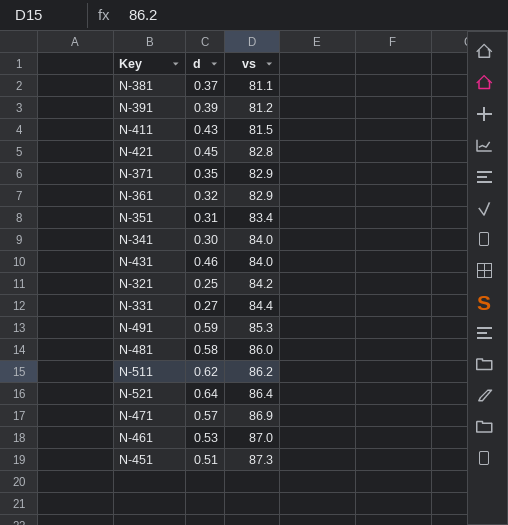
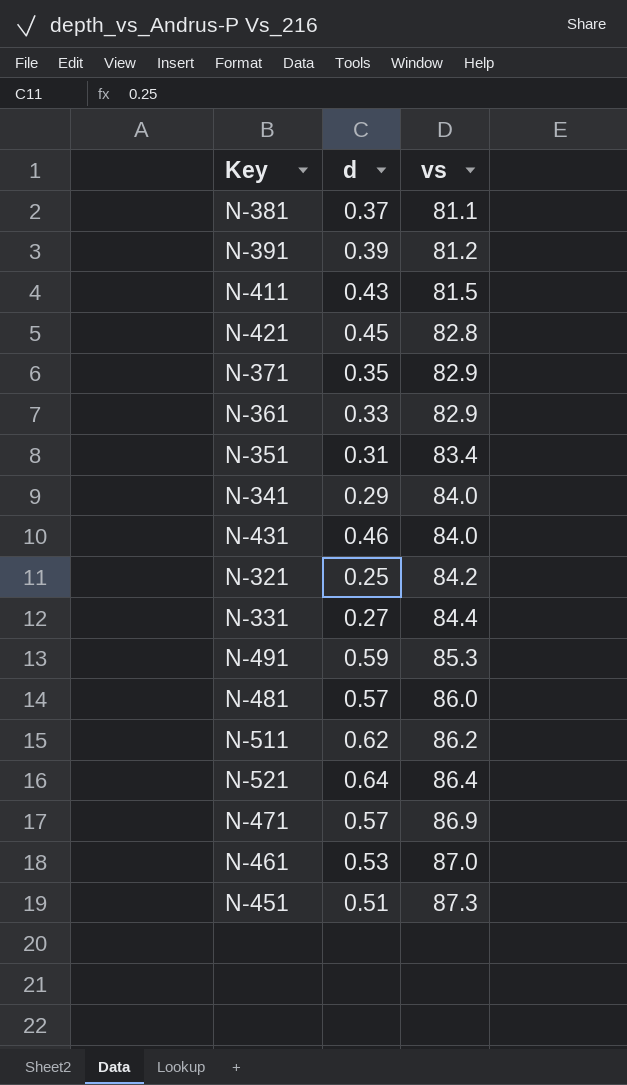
N-361 | d: 0.32 -> 0.33
N-341 | d: 0.30 -> 0.29
N-481 | d: 0.58 -> 0.57

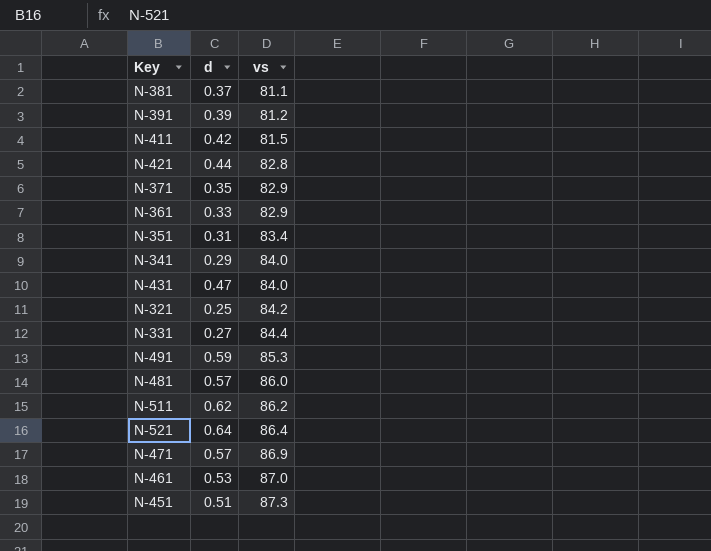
N-411 | d: 0.43 -> 0.42
N-421 | d: 0.45 -> 0.44
N-431 | d: 0.46 -> 0.47

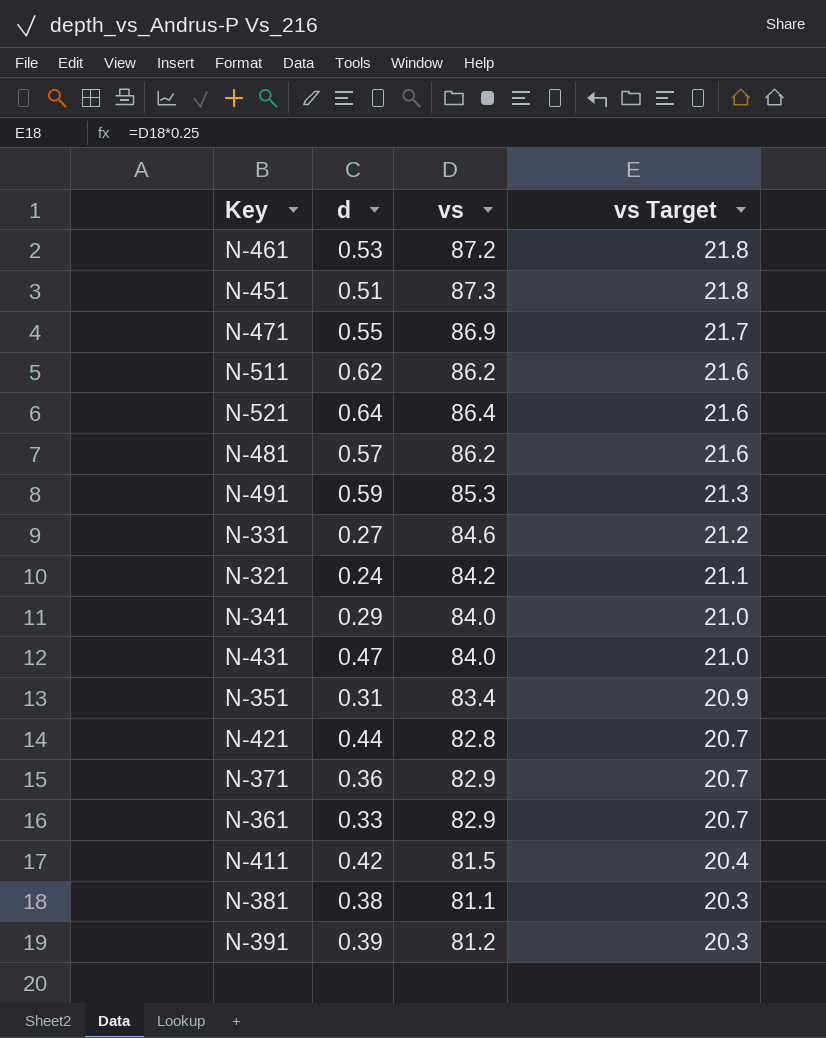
row order: vs ascending -> vs Target descending
column vs Target | formula: none -> [vs] * 0.25
N-461 | vs: 87.0 -> 87.2
N-471 | d: 0.57 -> 0.55
N-481 | vs: 86.0 -> 86.2
N-331 | vs: 84.4 -> 84.6
N-321 | d: 0.25 -> 0.24
N-371 | d: 0.35 -> 0.36
N-381 | d: 0.37 -> 0.38

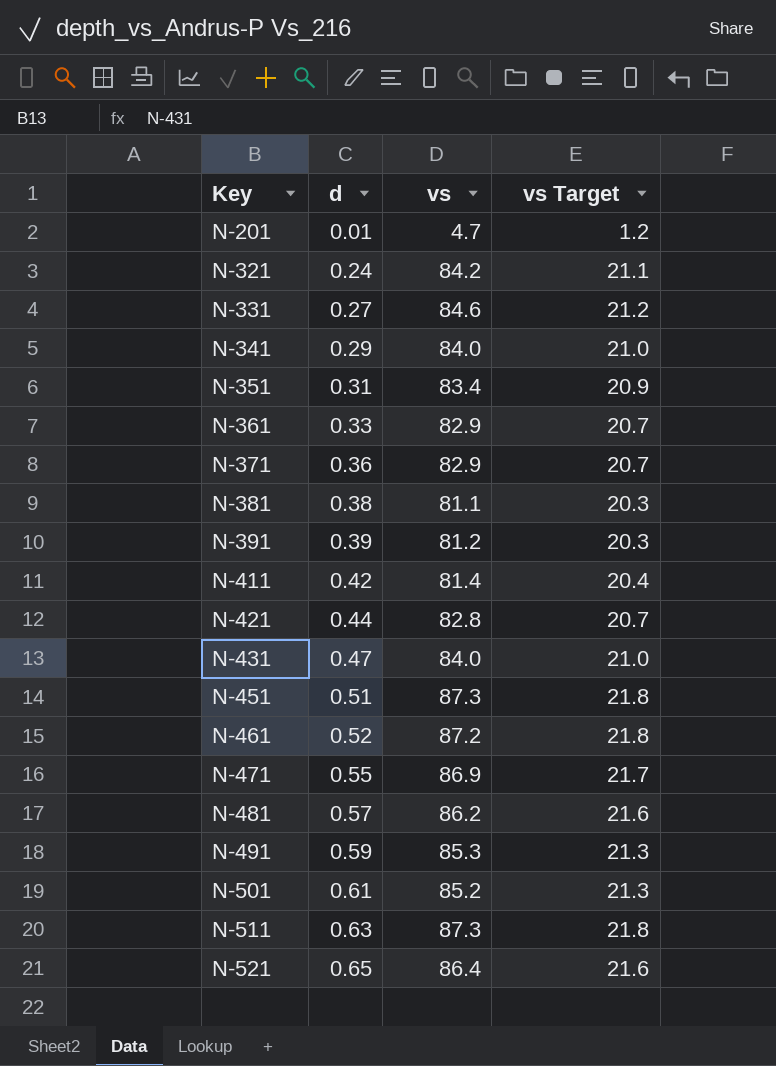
row order: vs Target descending -> Key ascending
row N-201: none -> 0.01 | 4.7 | 1.2
N-411 | vs: 81.5 -> 81.4
N-461 | d: 0.53 -> 0.52
row N-501: none -> 0.61 | 85.2 | 21.3
N-511 | d: 0.62 -> 0.63
N-511 | vs: 86.2 -> 87.3
N-511 | vs Target: 21.6 -> 21.8
N-521 | d: 0.64 -> 0.65

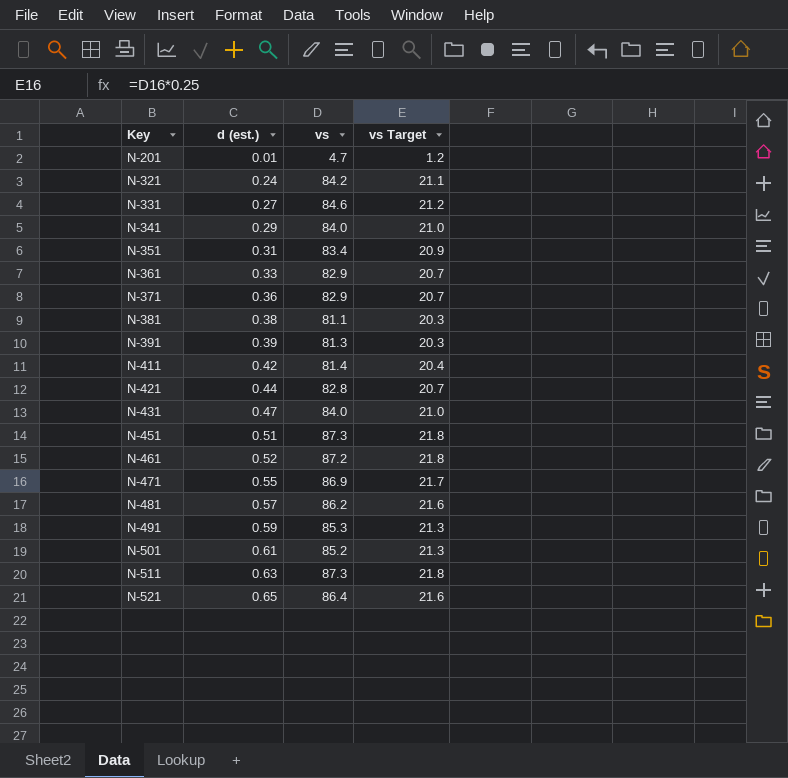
column name: d -> d (est.)
N-391 | vs: 81.2 -> 81.3

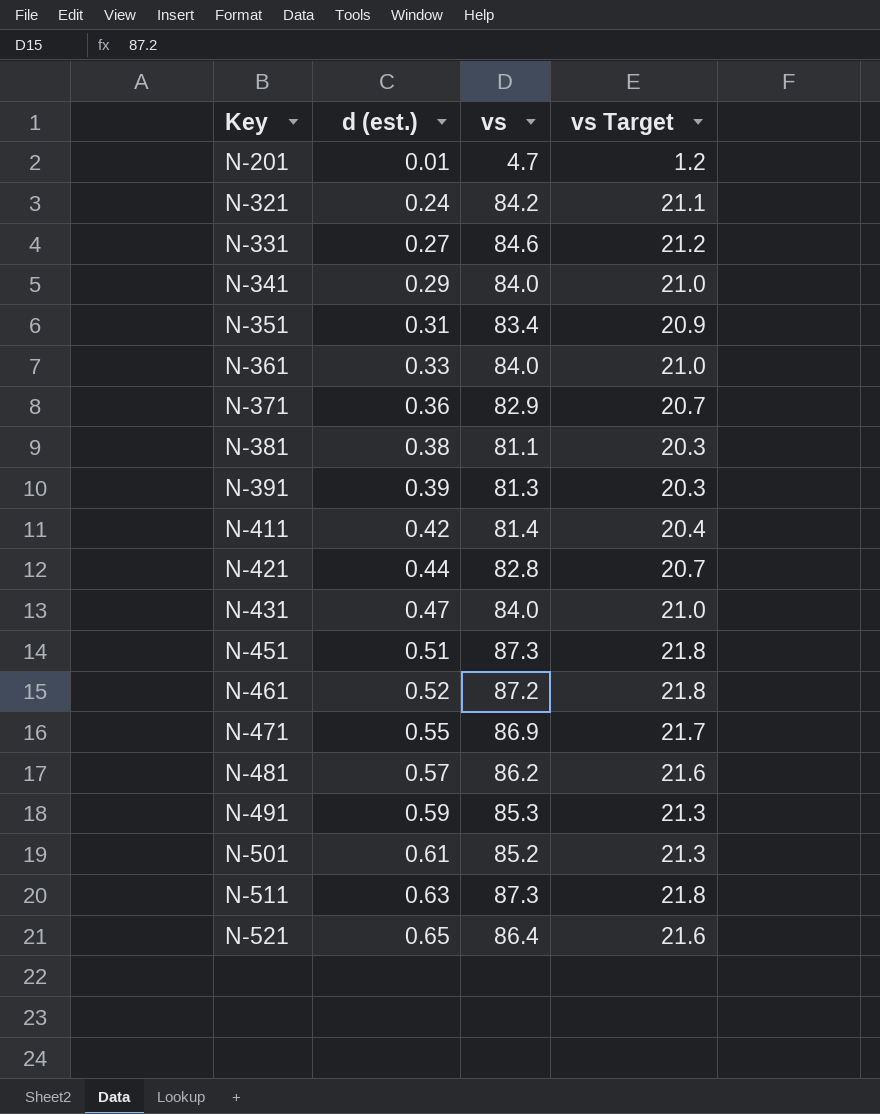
N-361 | vs: 82.9 -> 84.0
N-361 | vs Target: 20.7 -> 21.0

